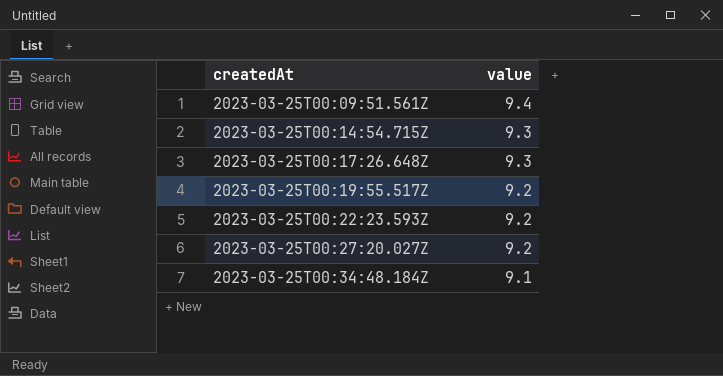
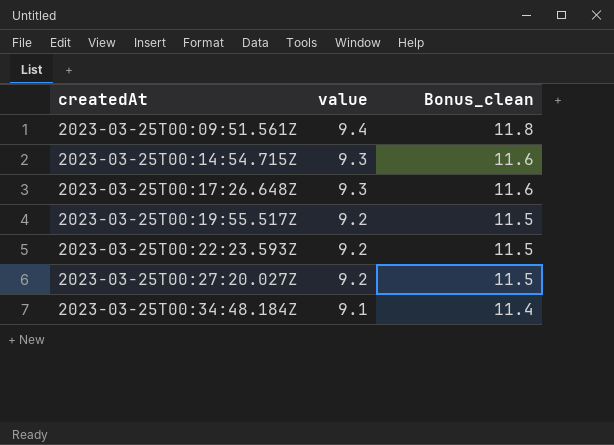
column Bonus_clean | formula: none -> [value] * 1.25

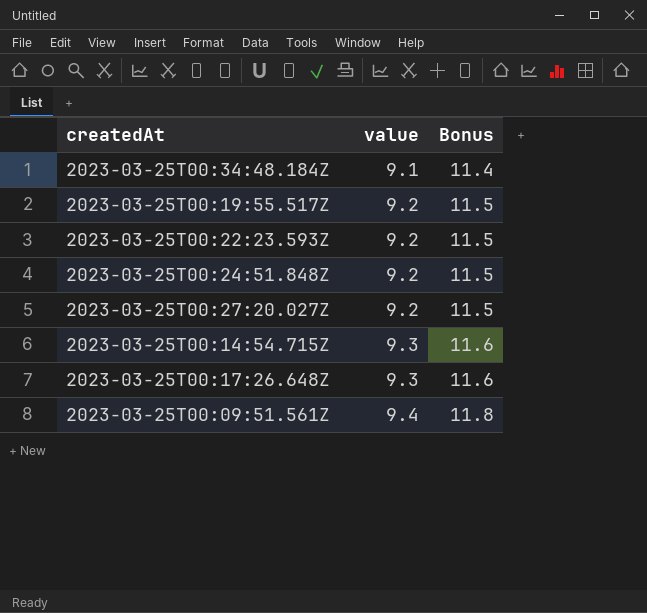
row order: createdAt ascending -> value ascending
column name: Bonus_clean -> Bonus
row 2023-03-25T00:24:51.848Z: none -> 9.2 | 11.5

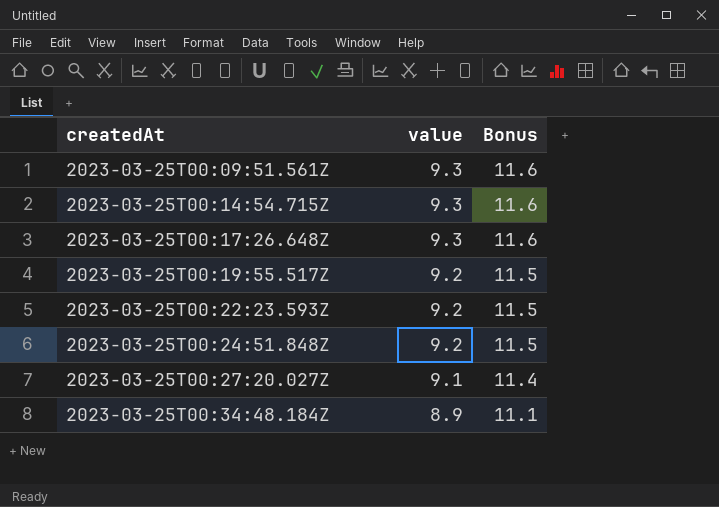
row order: value ascending -> createdAt ascending
2023-03-25T00:09:51.561Z | value: 9.4 -> 9.3
2023-03-25T00:09:51.561Z | Bonus: 11.8 -> 11.6
2023-03-25T00:27:20.027Z | value: 9.2 -> 9.1
2023-03-25T00:27:20.027Z | Bonus: 11.5 -> 11.4
2023-03-25T00:34:48.184Z | value: 9.1 -> 8.9
2023-03-25T00:34:48.184Z | Bonus: 11.4 -> 11.1

